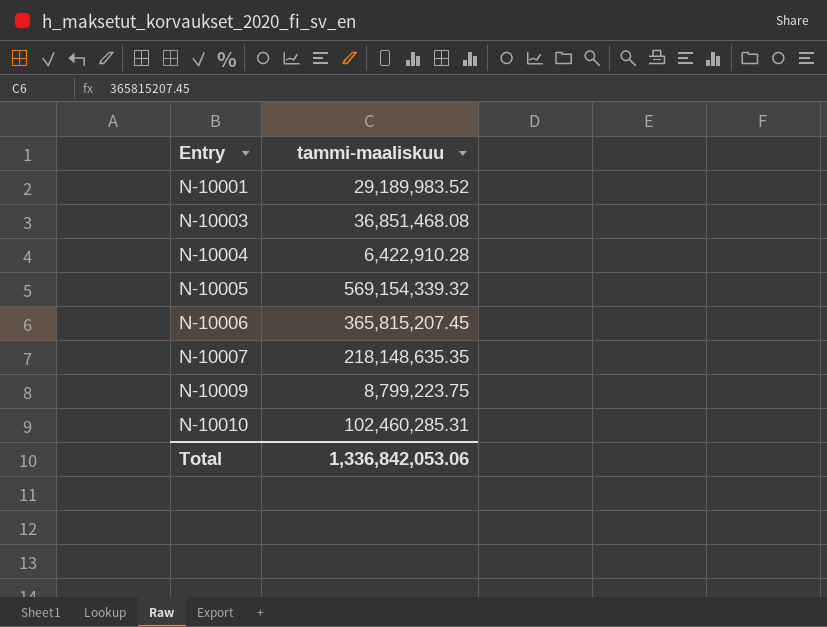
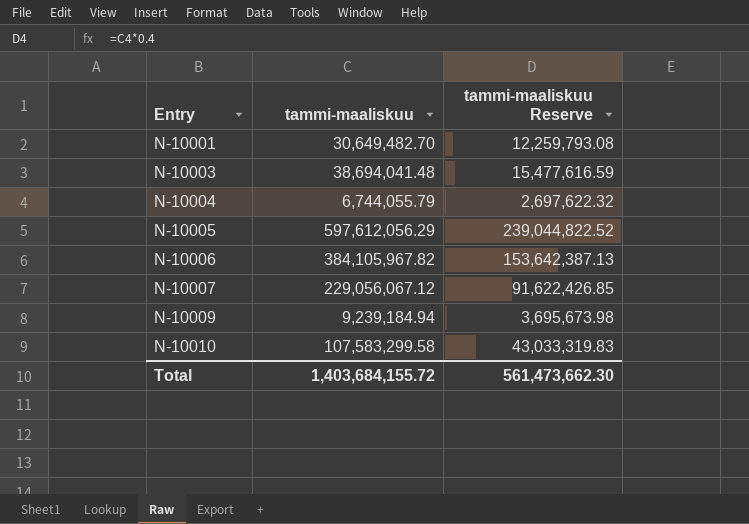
column tammi-maaliskuu Reserve | formula: none -> [tammi-maaliskuu] * 0.4
N-10001 | tammi-maaliskuu: 29,189,983.52 -> 30,649,482.70
N-10003 | tammi-maaliskuu: 36,851,468.08 -> 38,694,041.48
N-10004 | tammi-maaliskuu: 6,422,910.28 -> 6,744,055.79
N-10005 | tammi-maaliskuu: 569,154,339.32 -> 597,612,056.29
N-10006 | tammi-maaliskuu: 365,815,207.45 -> 384,105,967.82
N-10007 | tammi-maaliskuu: 218,148,635.35 -> 229,056,067.12
N-10009 | tammi-maaliskuu: 8,799,223.75 -> 9,239,184.94
N-10010 | tammi-maaliskuu: 102,460,285.31 -> 107,583,299.58
Total | tammi-maaliskuu: 1,336,842,053.06 -> 1,403,684,155.72

